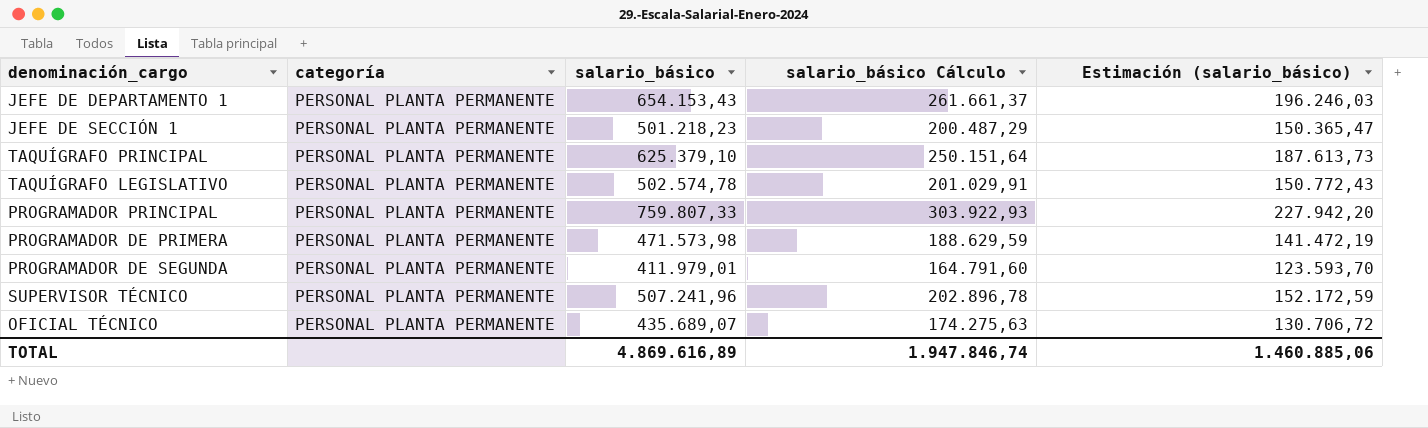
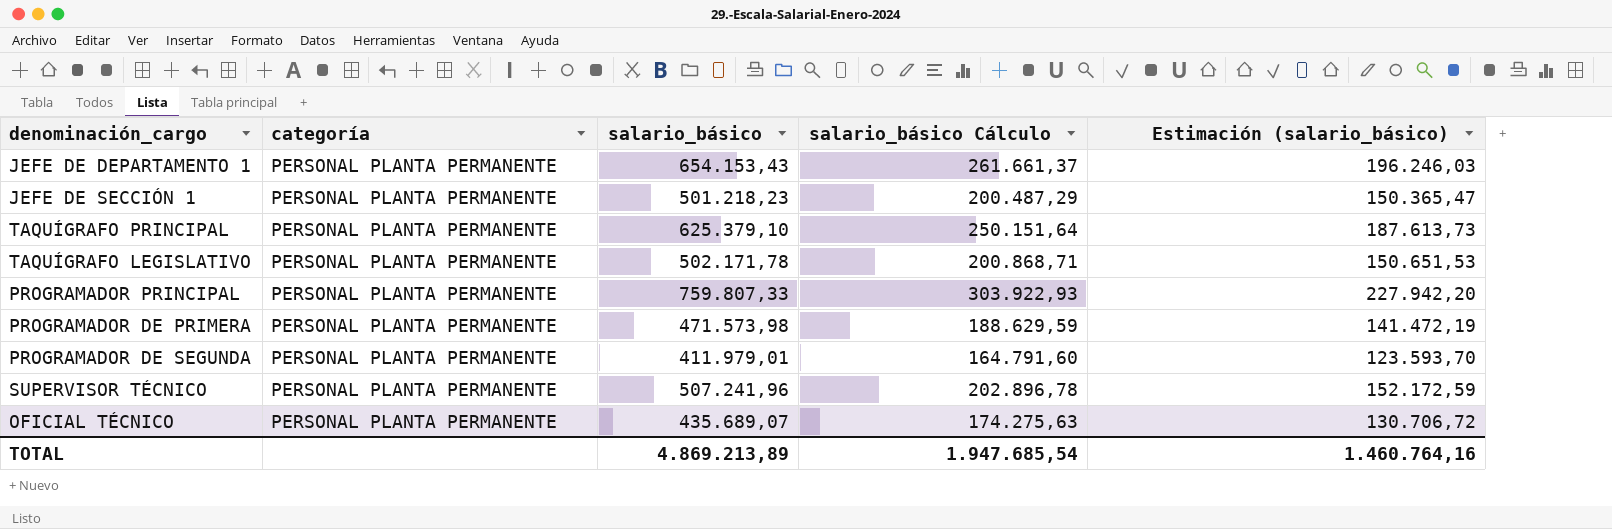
TAQUÍGRAFO LEGISLATIVO | salario_básico: 502.574,78 -> 502.171,78
TAQUÍGRAFO LEGISLATIVO | salario_básico Cálculo: 201.029,91 -> 200.868,71
TAQUÍGRAFO LEGISLATIVO | Estimación (salario_básico): 150.772,43 -> 150.651,53
TOTAL | salario_básico: 4.869.616,89 -> 4.869.213,89
TOTAL | salario_básico Cálculo: 1.947.846,74 -> 1.947.685,54
TOTAL | Estimación (salario_básico): 1.460.885,06 -> 1.460.764,16

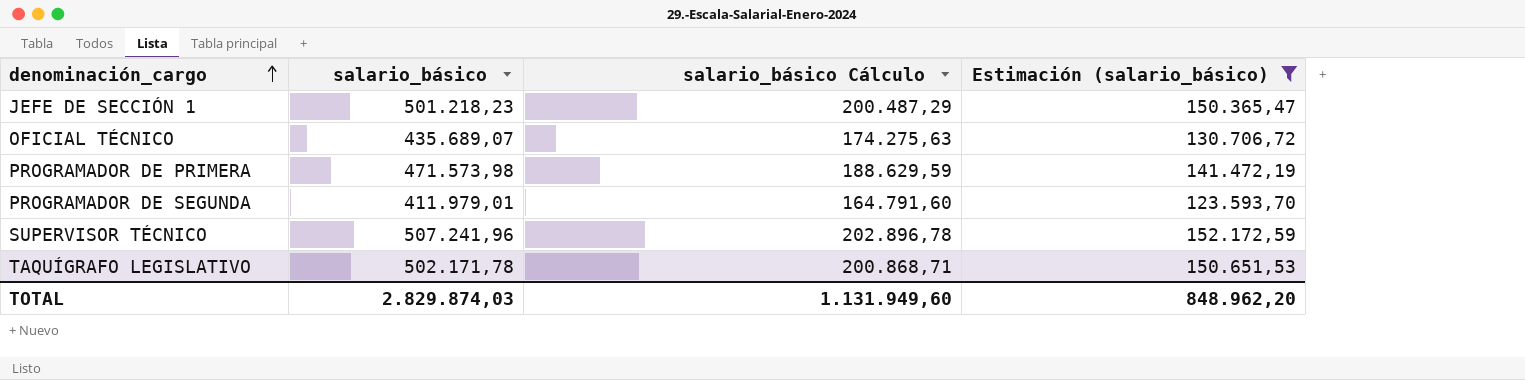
filter: none -> Estimación (salario_básico) <= 152.172,59
row order: none -> denominación_cargo ascending
column categoría | position: 2 -> none
TOTAL | salario_básico: 4.869.213,89 -> 2.829.874,03
TOTAL | salario_básico Cálculo: 1.947.685,54 -> 1.131.949,60
TOTAL | Estimación (salario_básico): 1.460.764,16 -> 848.962,20

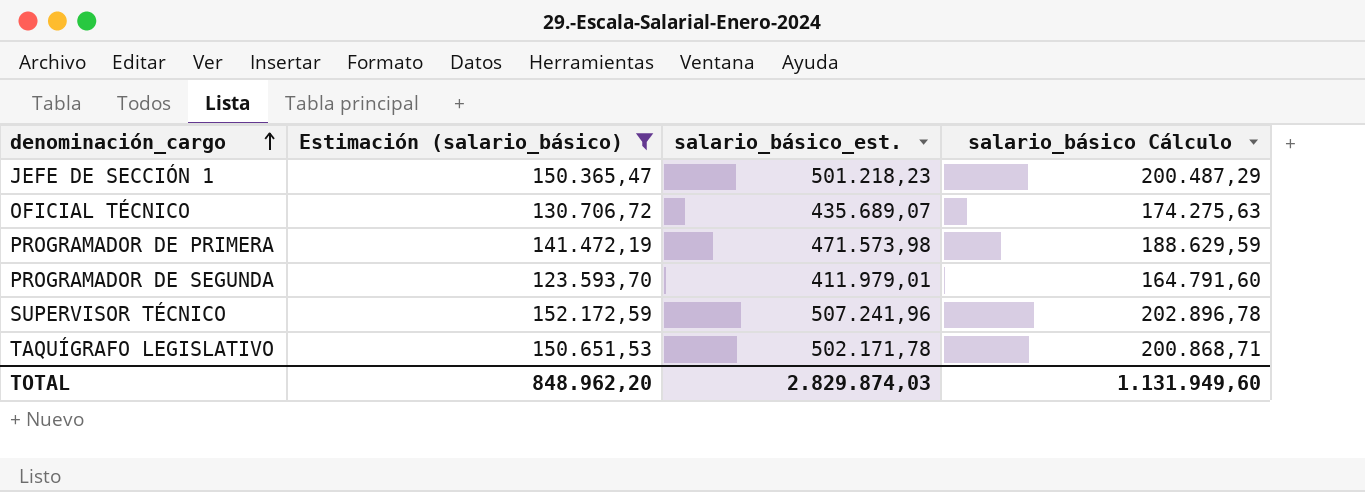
column Estimación (salario_básico) | position: 4 -> 2
column name: salario_básico -> salario_básico_est.

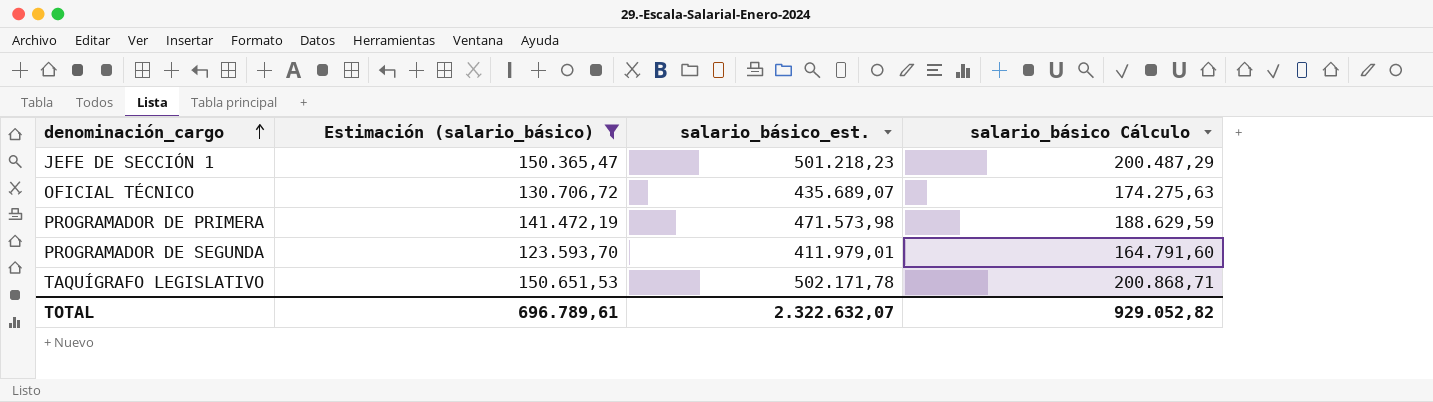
row SUPERVISOR TÉCNICO: 152.172,59 | 507.241,96 | 202.896,78 -> none
TOTAL | Estimación (salario_básico): 848.962,20 -> 696.789,61
TOTAL | salario_básico_est.: 2.829.874,03 -> 2.322.632,07
TOTAL | salario_básico Cálculo: 1.131.949,60 -> 929.052,82

